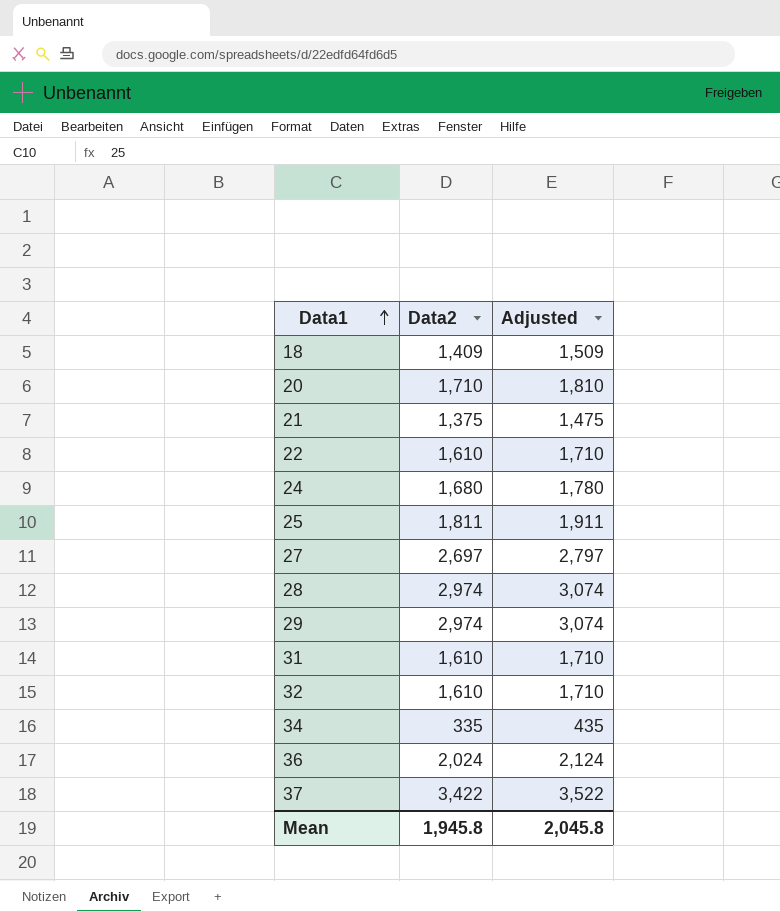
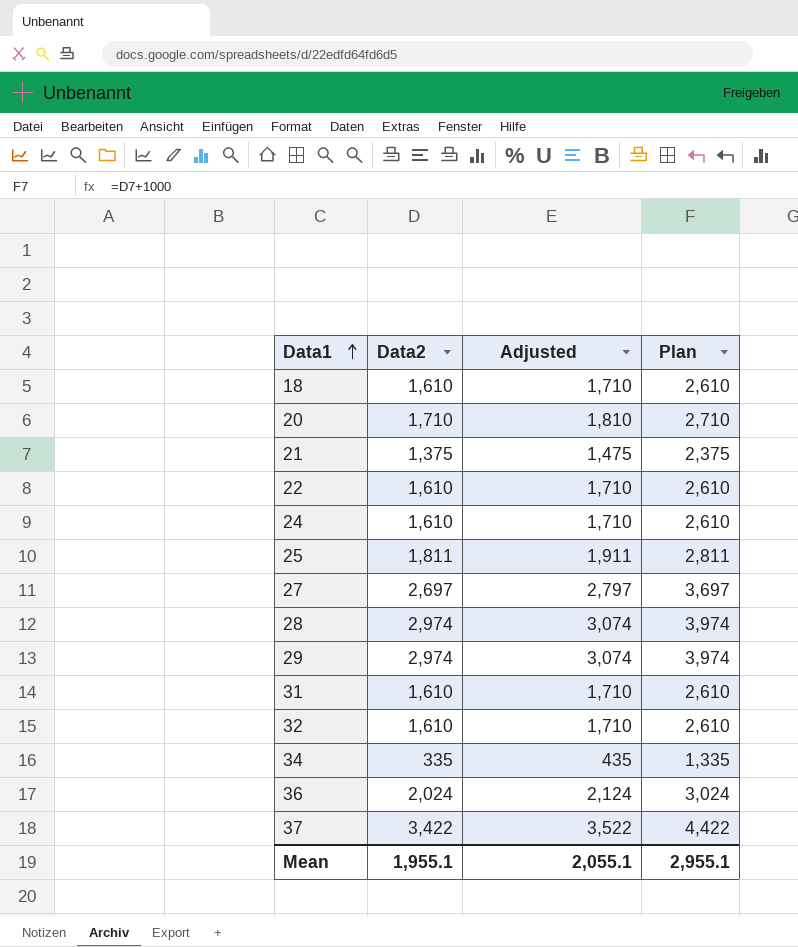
column Plan | formula: none -> [Data2] + 1000
18 | Data2: 1,409 -> 1,610
18 | Adjusted: 1,509 -> 1,710
24 | Data2: 1,680 -> 1,610
24 | Adjusted: 1,780 -> 1,710
Mean | Data2: 1,945.8 -> 1,955.1
Mean | Adjusted: 2,045.8 -> 2,055.1

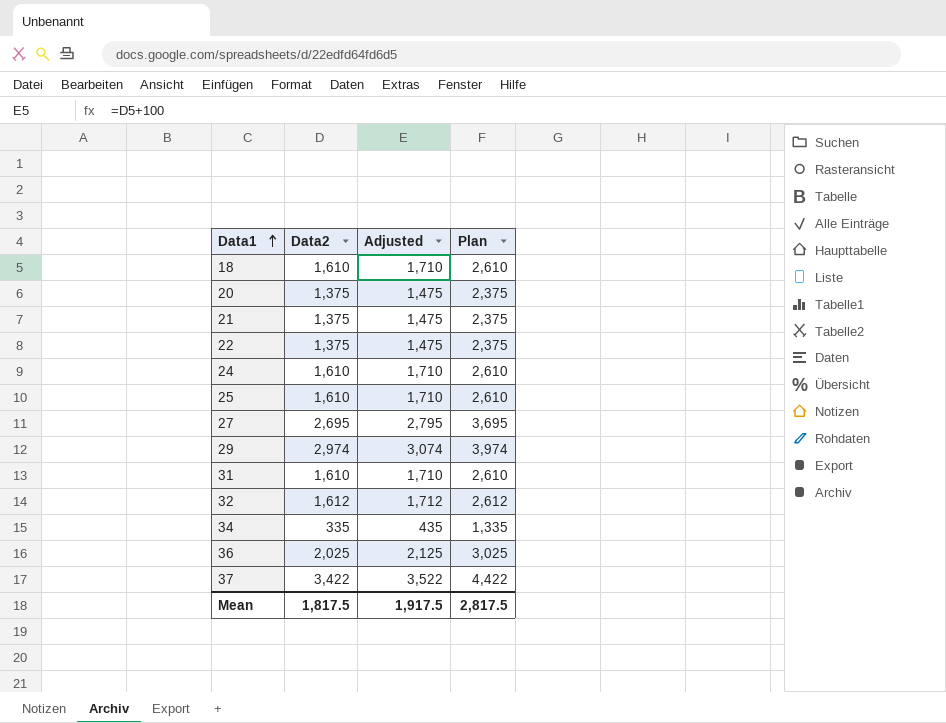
row 28: 2,974 | 3,074 | 3,974 -> none
20 | Data2: 1,710 -> 1,375
20 | Adjusted: 1,810 -> 1,475
20 | Plan: 2,710 -> 2,375
22 | Data2: 1,610 -> 1,375
22 | Adjusted: 1,710 -> 1,475
22 | Plan: 2,610 -> 2,375
25 | Data2: 1,811 -> 1,610
25 | Adjusted: 1,911 -> 1,710
25 | Plan: 2,811 -> 2,610
27 | Data2: 2,697 -> 2,695
27 | Adjusted: 2,797 -> 2,795
27 | Plan: 3,697 -> 3,695
32 | Data2: 1,610 -> 1,612
32 | Adjusted: 1,710 -> 1,712
32 | Plan: 2,610 -> 2,612
36 | Data2: 2,024 -> 2,025
36 | Adjusted: 2,124 -> 2,125
36 | Plan: 3,024 -> 3,025
Mean | Data2: 1,955.1 -> 1,817.5
Mean | Adjusted: 2,055.1 -> 1,917.5
Mean | Plan: 2,955.1 -> 2,817.5

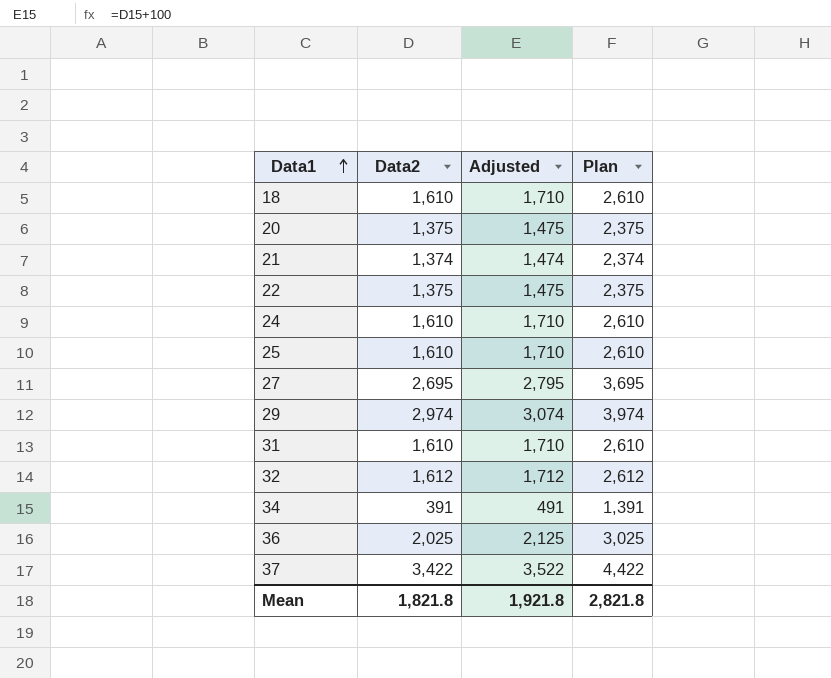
21 | Data2: 1,375 -> 1,374
21 | Adjusted: 1,475 -> 1,474
21 | Plan: 2,375 -> 2,374
34 | Data2: 335 -> 391
34 | Adjusted: 435 -> 491
34 | Plan: 1,335 -> 1,391
Mean | Data2: 1,817.5 -> 1,821.8
Mean | Adjusted: 1,917.5 -> 1,921.8
Mean | Plan: 2,817.5 -> 2,821.8

